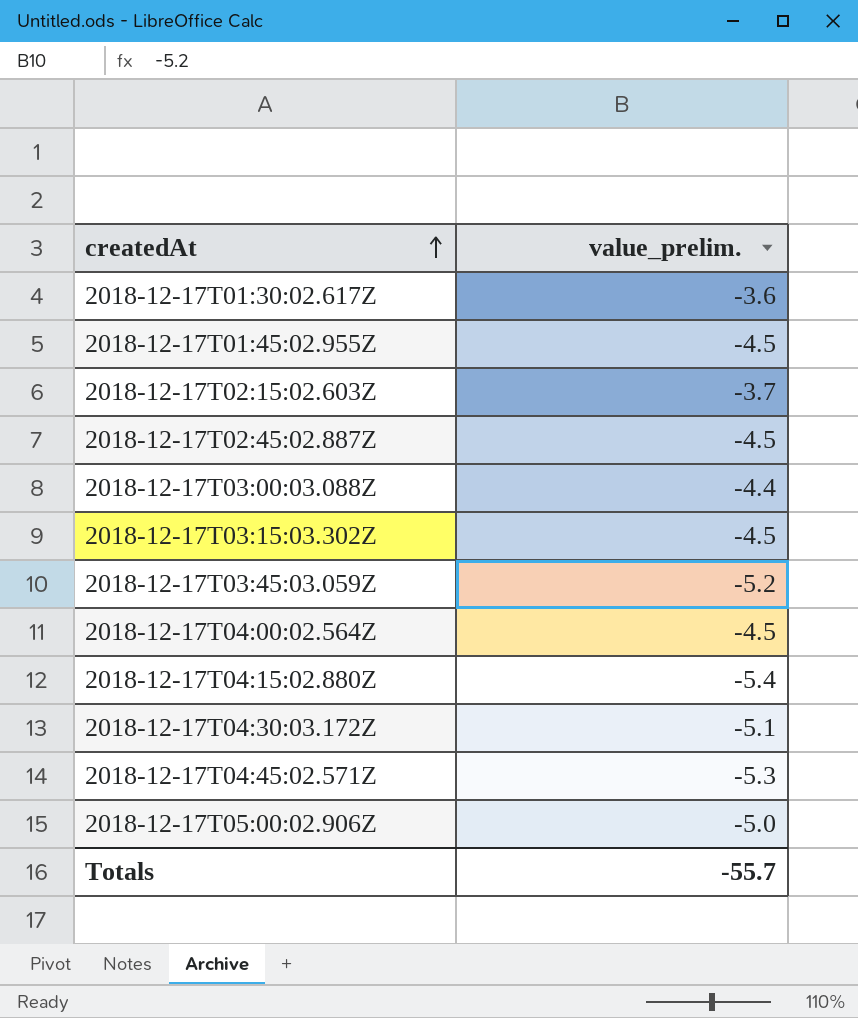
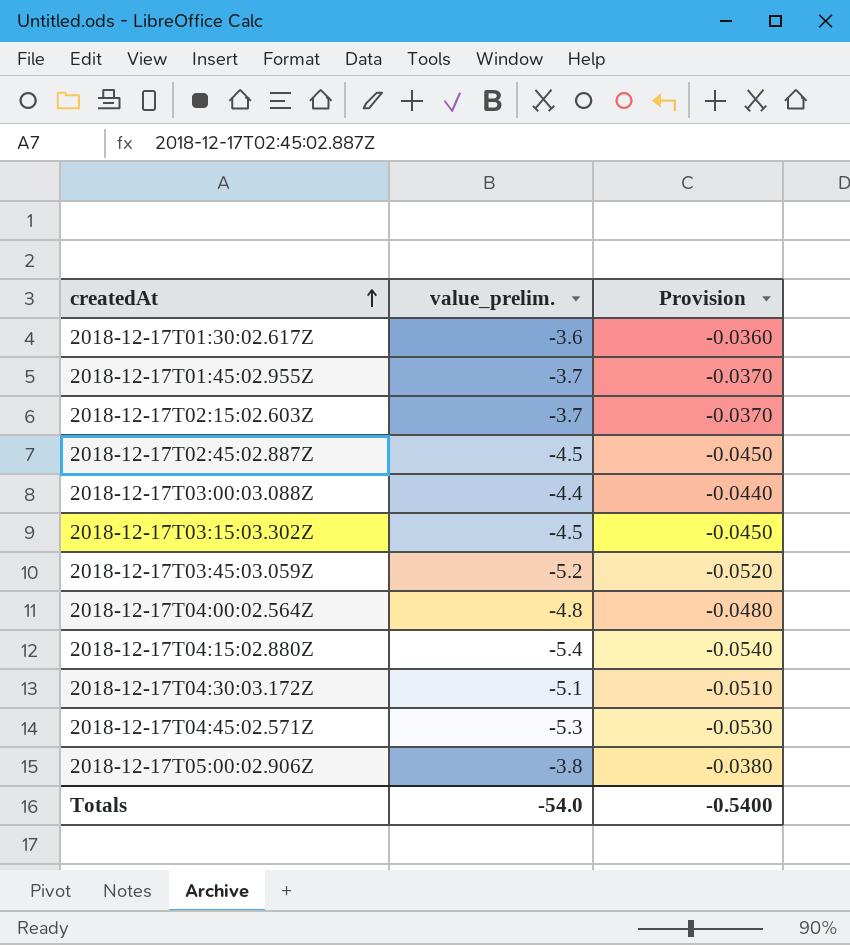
column Provision | formula: none -> [value_prelim.] * 0.01
2018-12-17T01:45:02.955Z | value_prelim.: -4.5 -> -3.7
2018-12-17T04:00:02.564Z | value_prelim.: -4.5 -> -4.8
2018-12-17T05:00:02.906Z | value_prelim.: -5.0 -> -3.8
Totals | value_prelim.: -55.7 -> -54.0

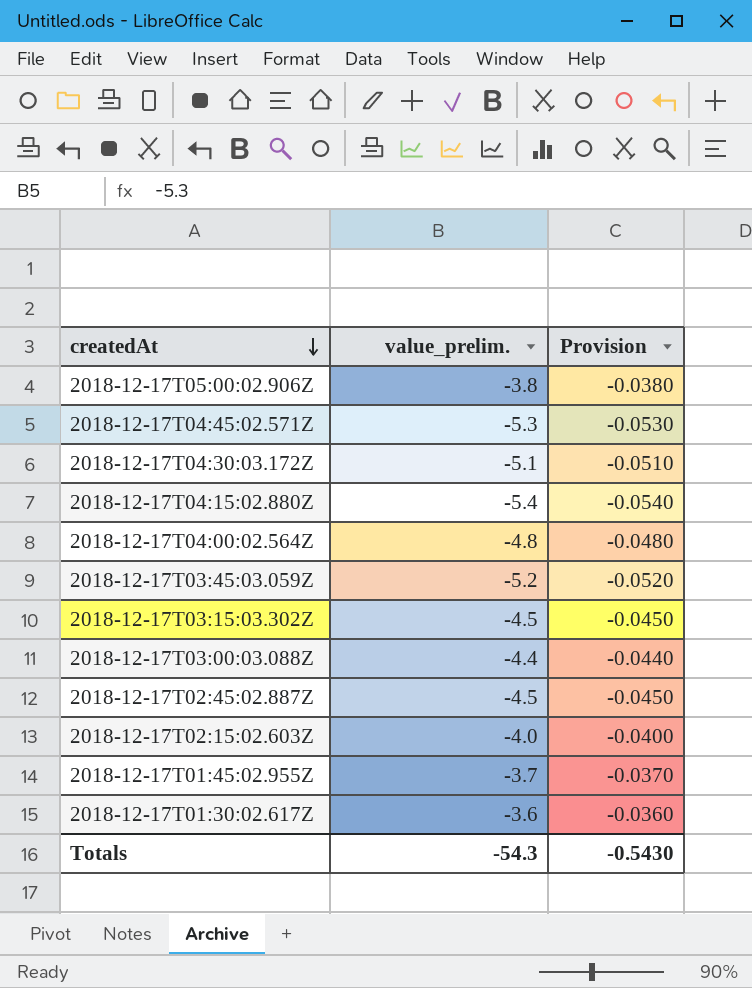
row order: createdAt ascending -> createdAt descending
2018-12-17T02:15:02.603Z | value_prelim.: -3.7 -> -4.0
2018-12-17T02:15:02.603Z | Provision: -0.0370 -> -0.0400
Totals | value_prelim.: -54.0 -> -54.3
Totals | Provision: -0.5400 -> -0.5430

